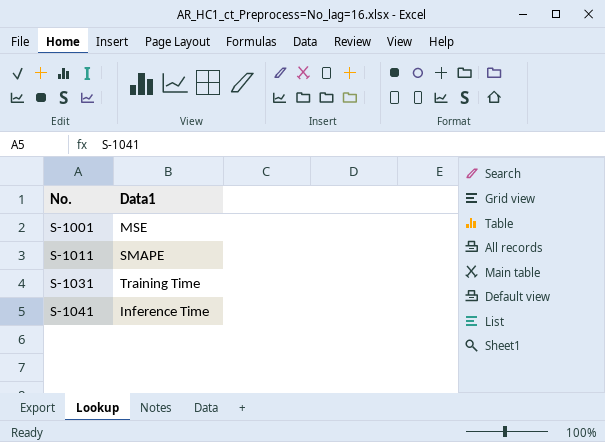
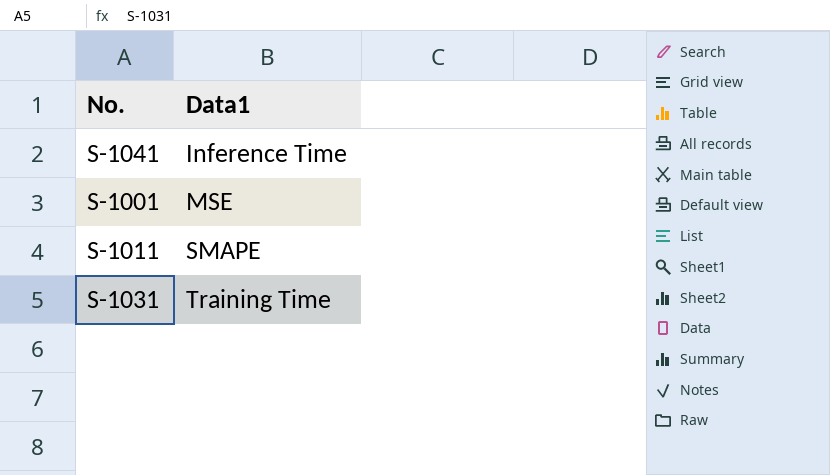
row order: No. ascending -> Data1 ascending

